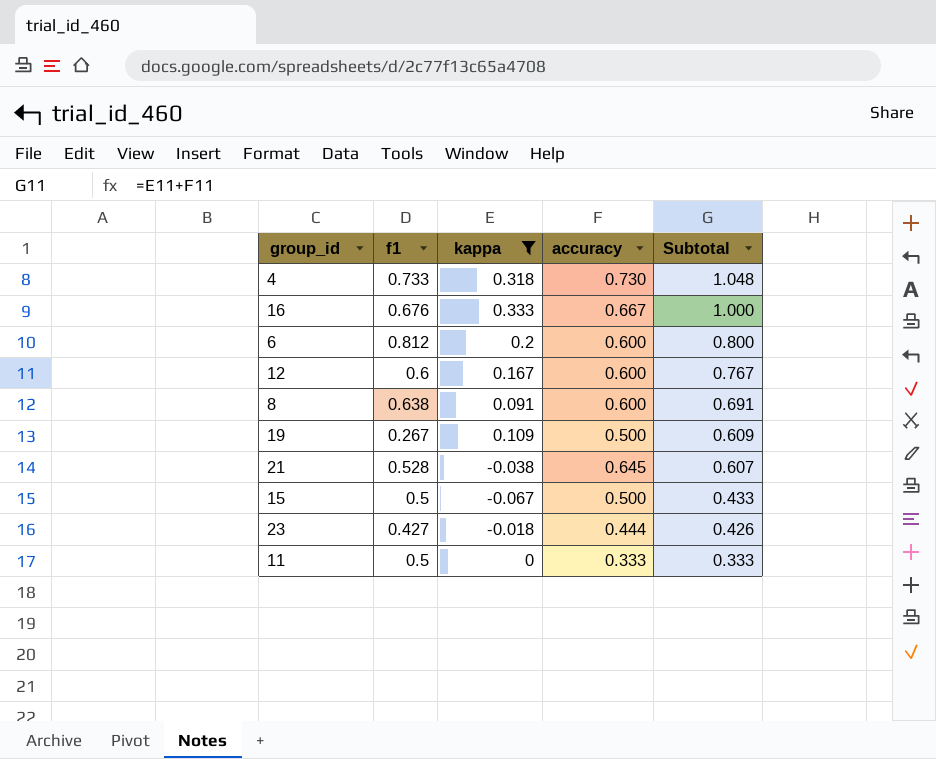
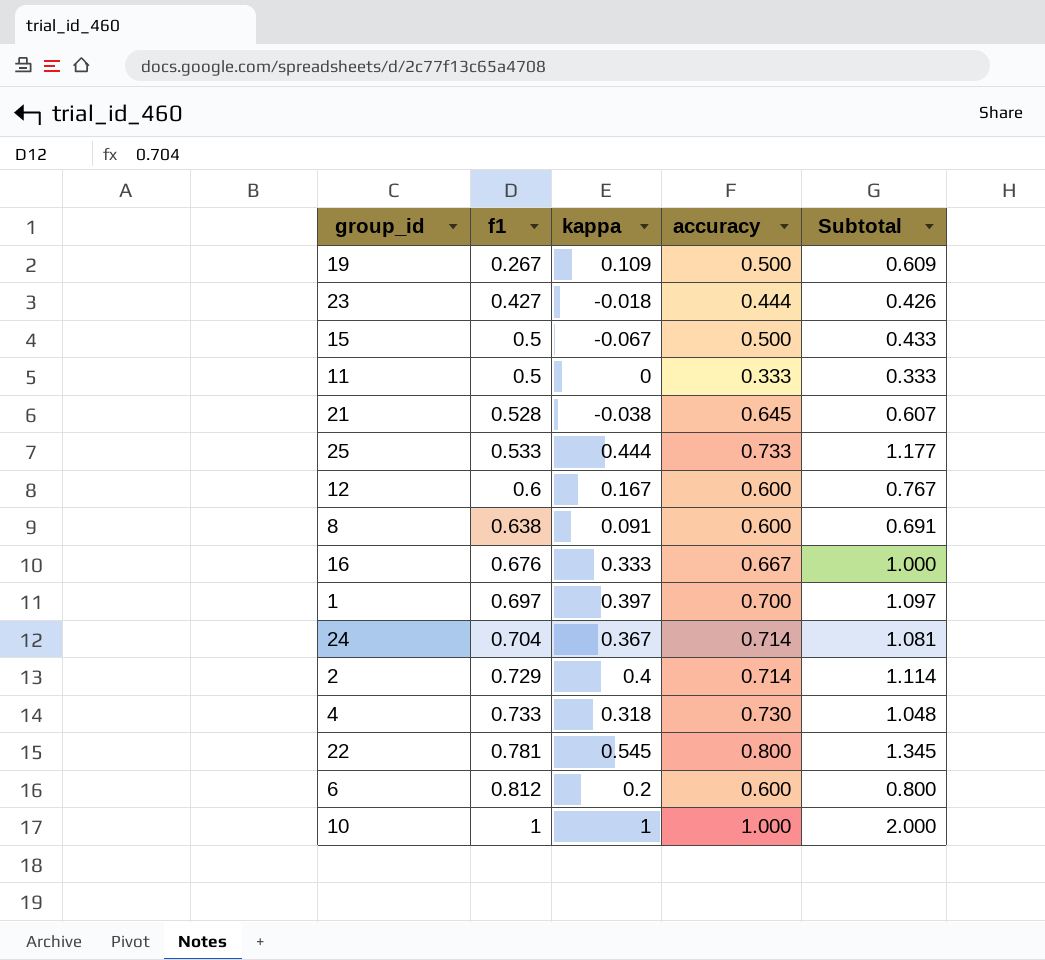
filter: kappa <= 0.333 -> none
row order: Subtotal descending -> f1 ascending

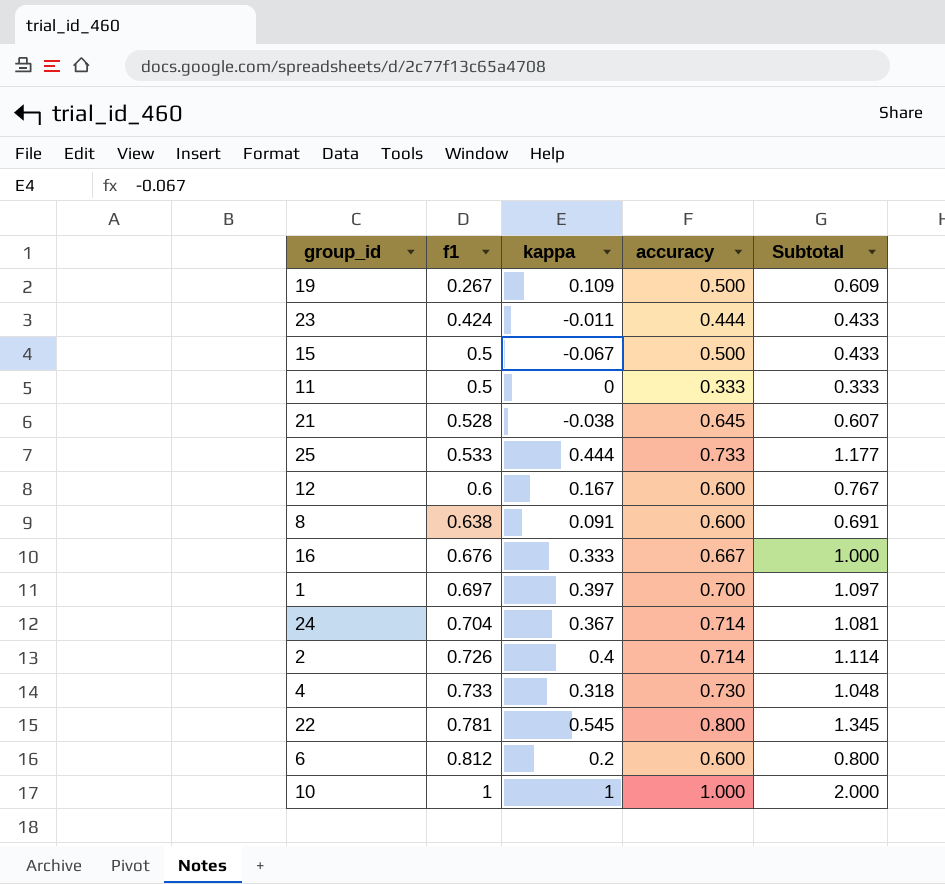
23 | f1: 0.427 -> 0.424
23 | kappa: -0.018 -> -0.011
23 | Subtotal: 0.426 -> 0.433
2 | f1: 0.729 -> 0.726

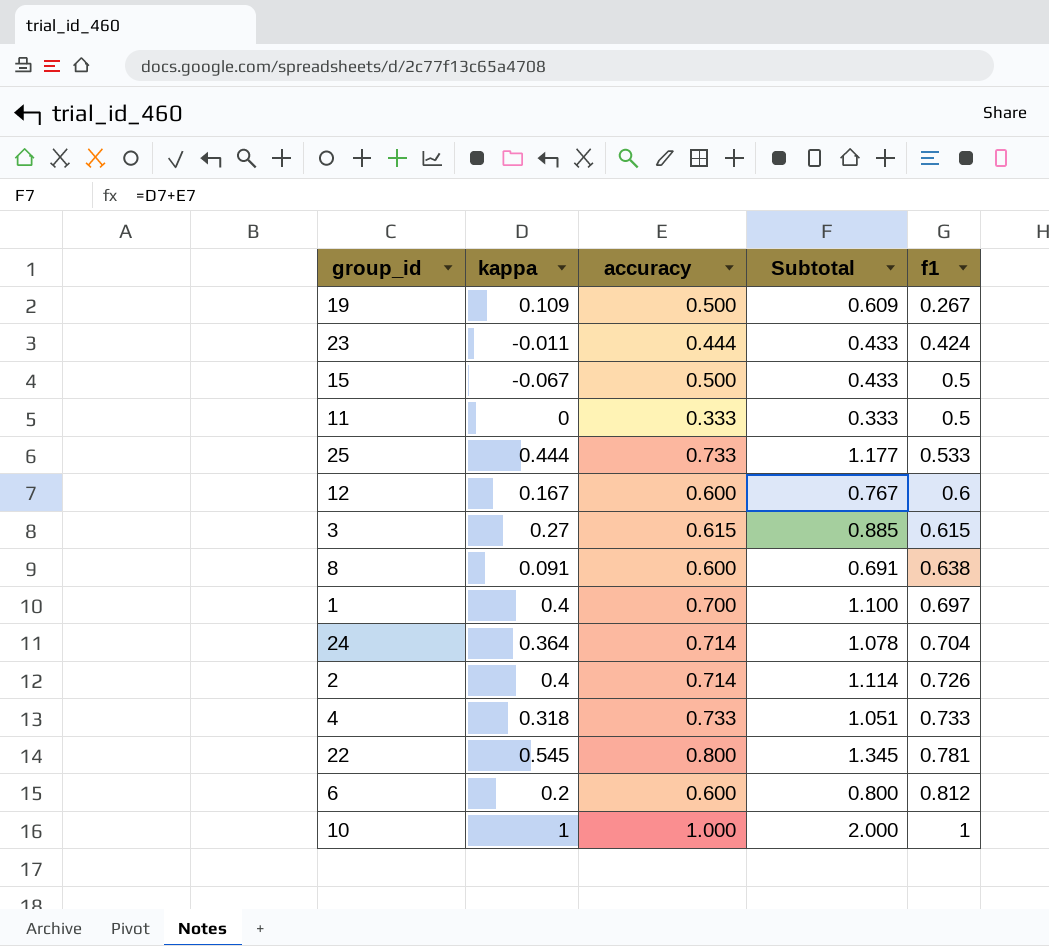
column f1 | position: 2 -> 5
row 21: 0.528 | -0.038 | 0.645 | 0.607 -> none
row 16: 0.676 | 0.333 | 0.667 | 1.000 -> none
row 3: none -> 0.27 | 0.615 | 0.885 | 0.615
1 | kappa: 0.397 -> 0.4
1 | Subtotal: 1.097 -> 1.100
24 | kappa: 0.367 -> 0.364
24 | Subtotal: 1.081 -> 1.078
4 | accuracy: 0.730 -> 0.733
4 | Subtotal: 1.048 -> 1.051

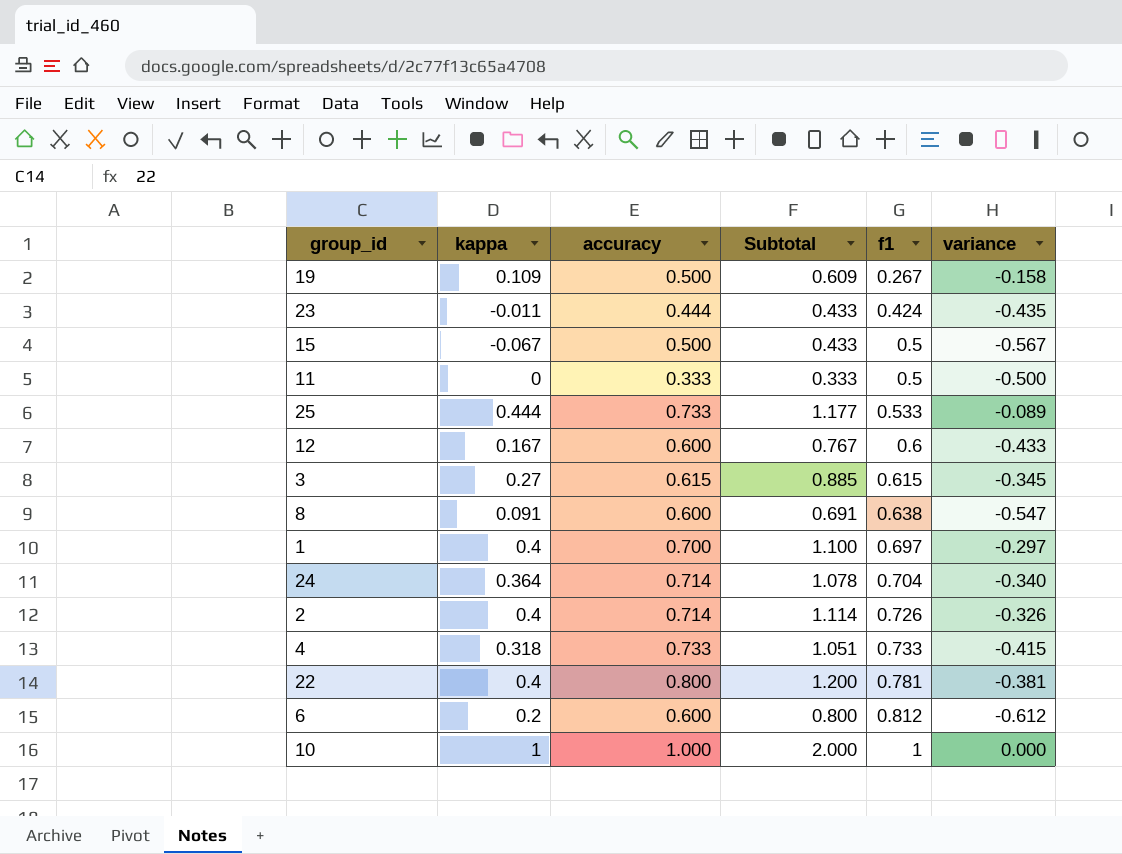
column variance | formula: none -> [kappa] - [f1]
22 | kappa: 0.545 -> 0.4
22 | Subtotal: 1.345 -> 1.200

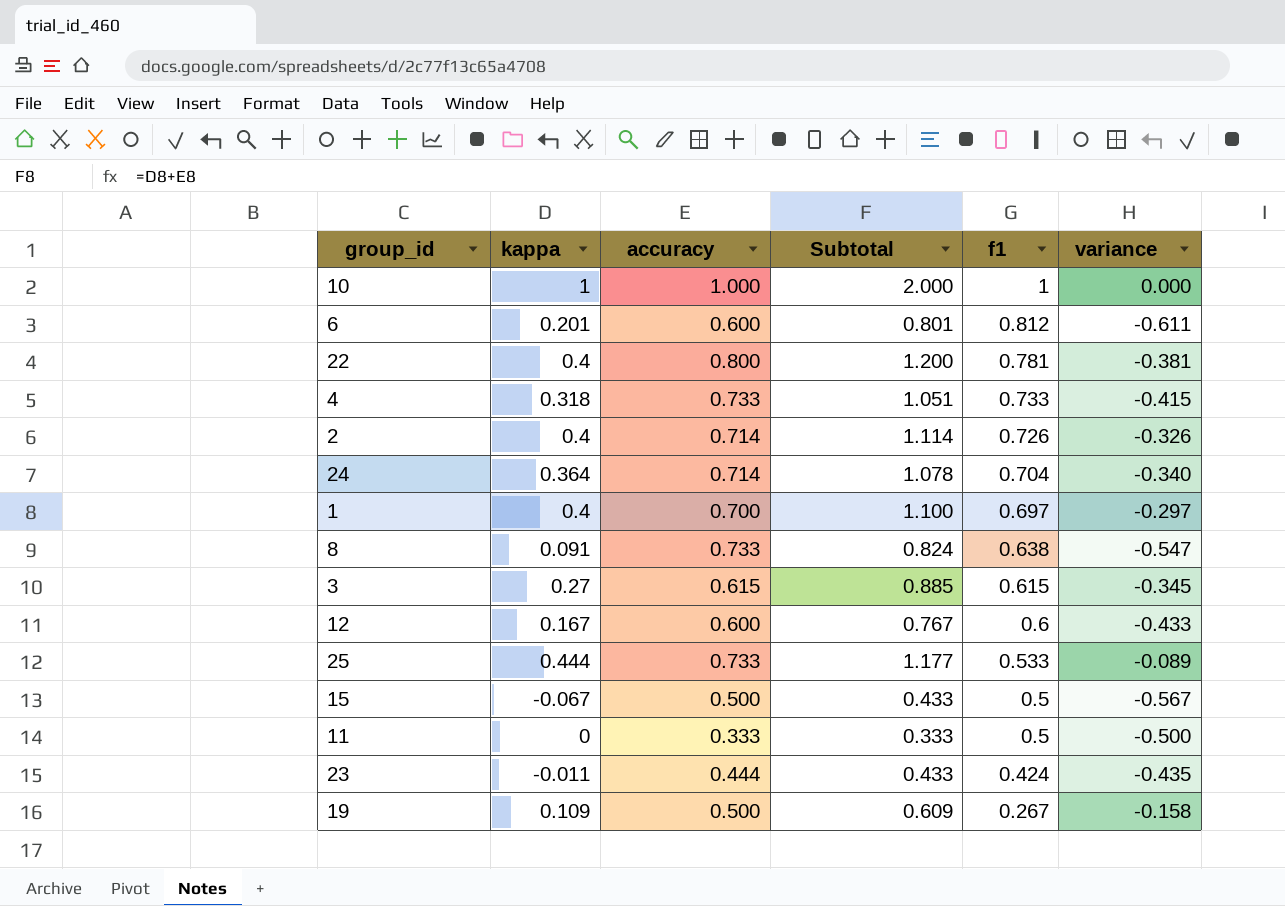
row order: f1 ascending -> f1 descending
6 | kappa: 0.2 -> 0.201
6 | Subtotal: 0.800 -> 0.801
6 | variance: -0.612 -> -0.611
8 | accuracy: 0.600 -> 0.733
8 | Subtotal: 0.691 -> 0.824

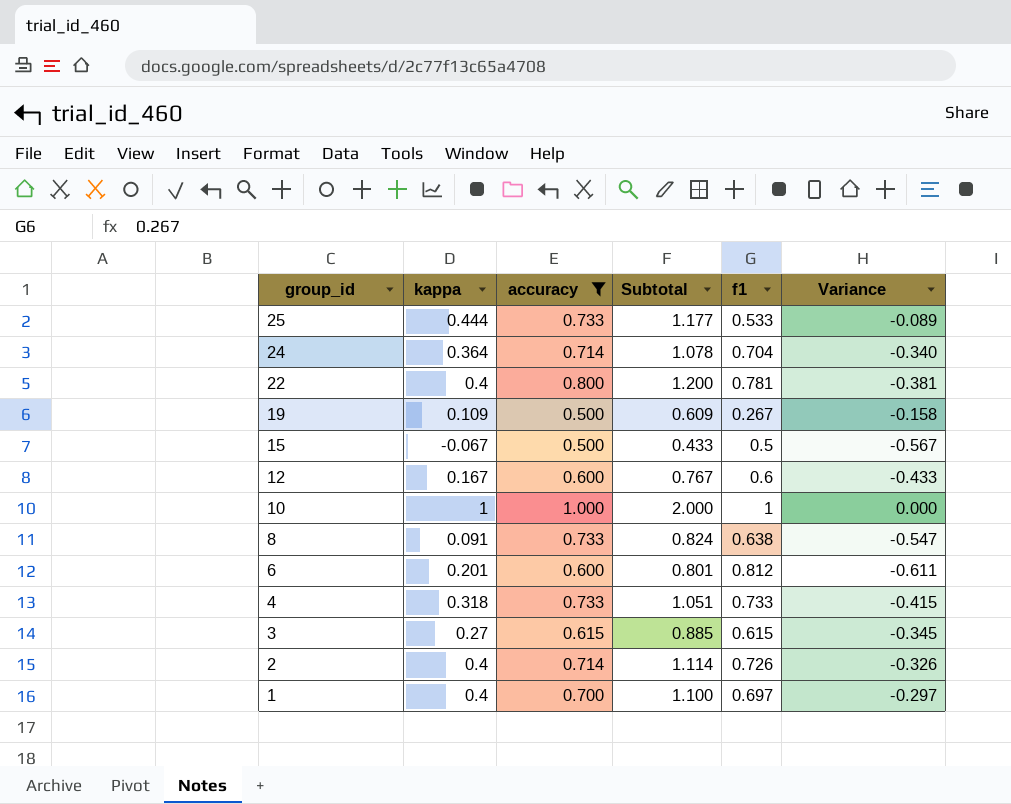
filter: none -> accuracy >= 0.500
row order: f1 descending -> group_id descending
column name: variance -> Variance

